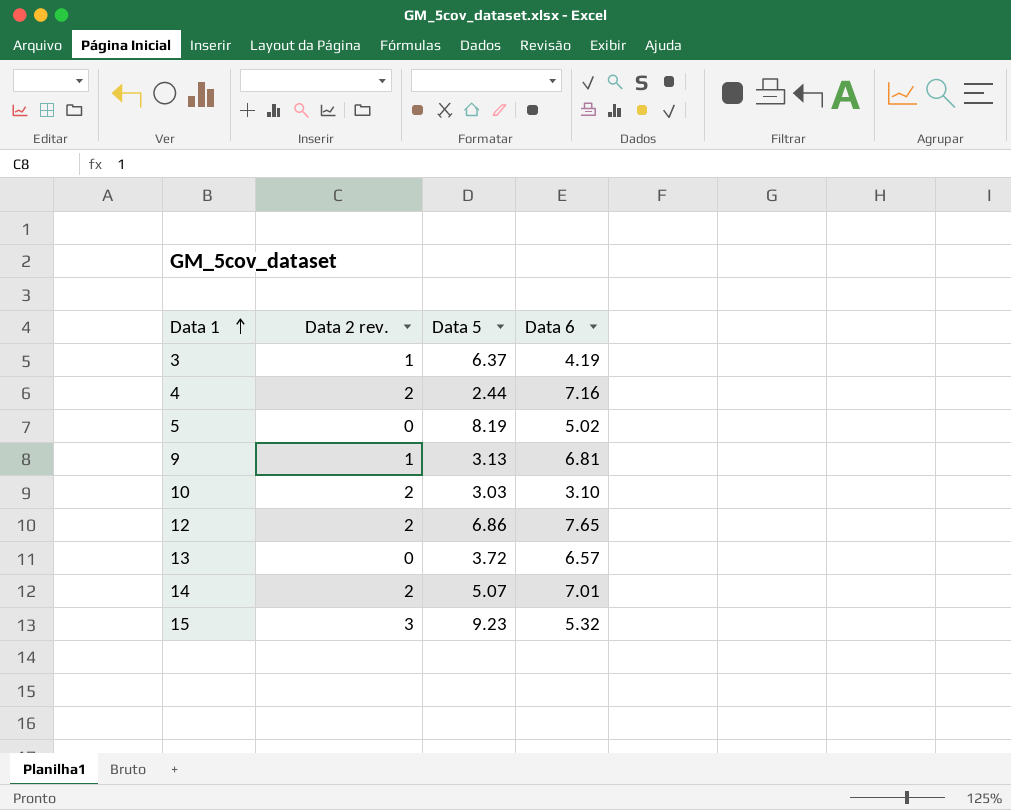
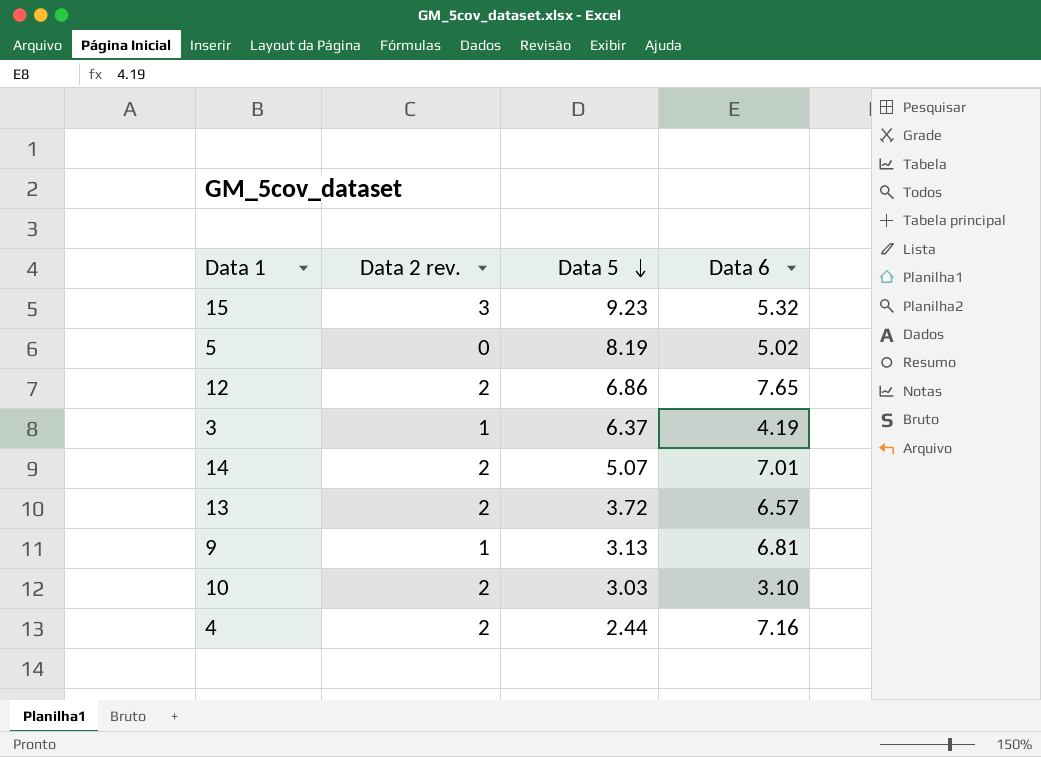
row order: Data 1 ascending -> Data 5 descending
13 | Data 2 rev.: 0 -> 2

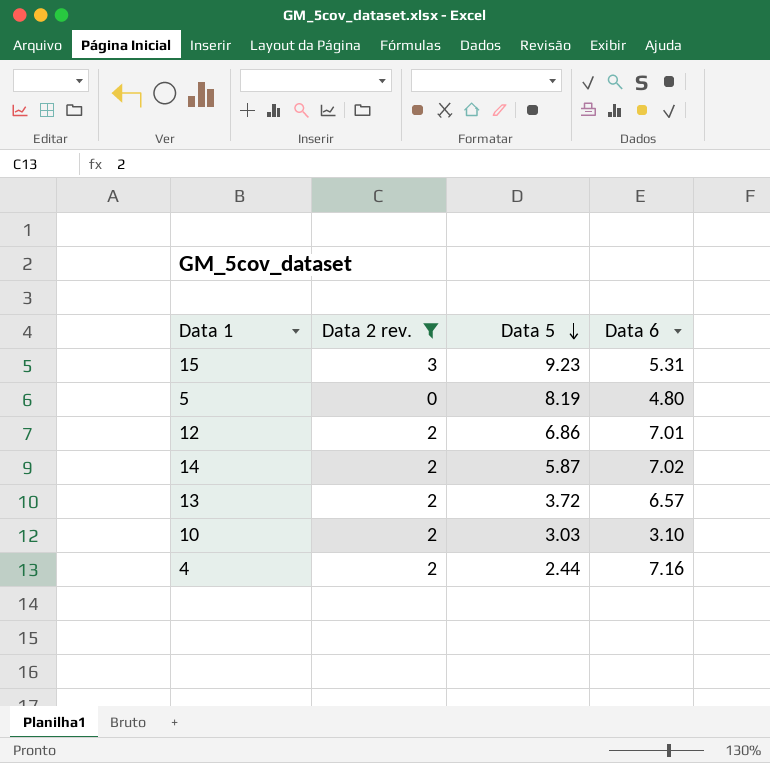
filter: none -> Data 2 rev. != 1
15 | Data 6: 5.32 -> 5.31
5 | Data 6: 5.02 -> 4.80
12 | Data 6: 7.65 -> 7.01
14 | Data 5: 5.07 -> 5.87
14 | Data 6: 7.01 -> 7.02

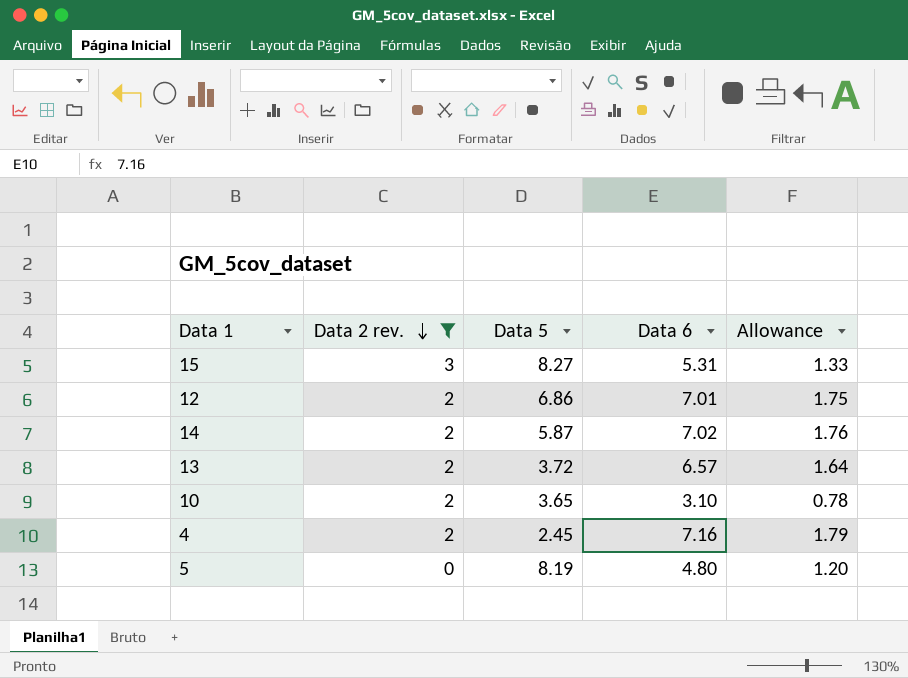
row order: Data 5 descending -> Data 2 rev. descending
column Allowance | formula: none -> [Data 6] * 0.25
15 | Data 5: 9.23 -> 8.27
10 | Data 5: 3.03 -> 3.65
4 | Data 5: 2.44 -> 2.45

